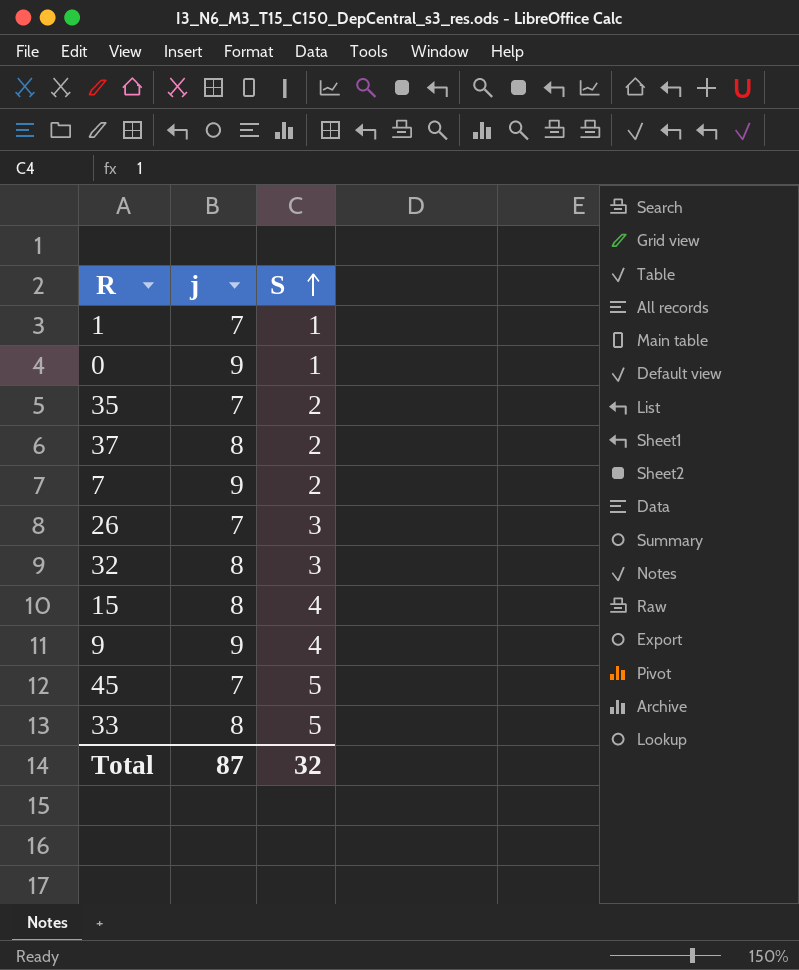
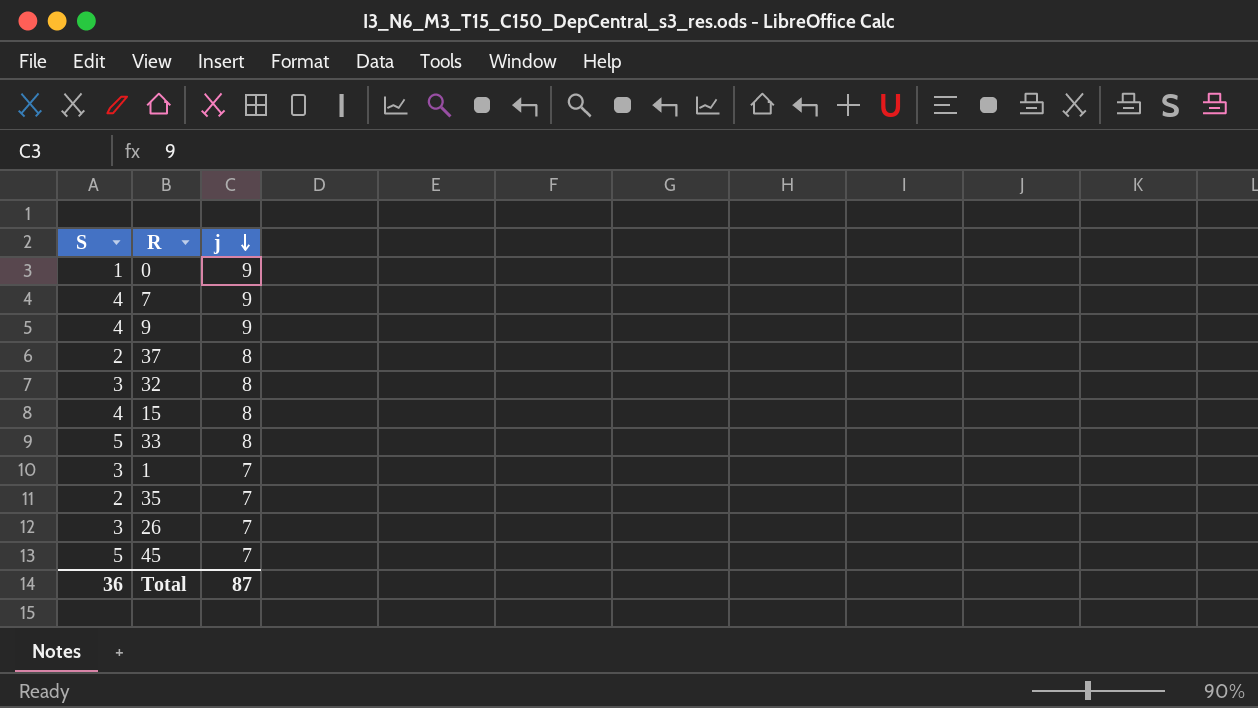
row order: S ascending -> j descending
column S | position: 3 -> 1
7 | S: 2 -> 4
1 | S: 1 -> 3
Total | S: 32 -> 36

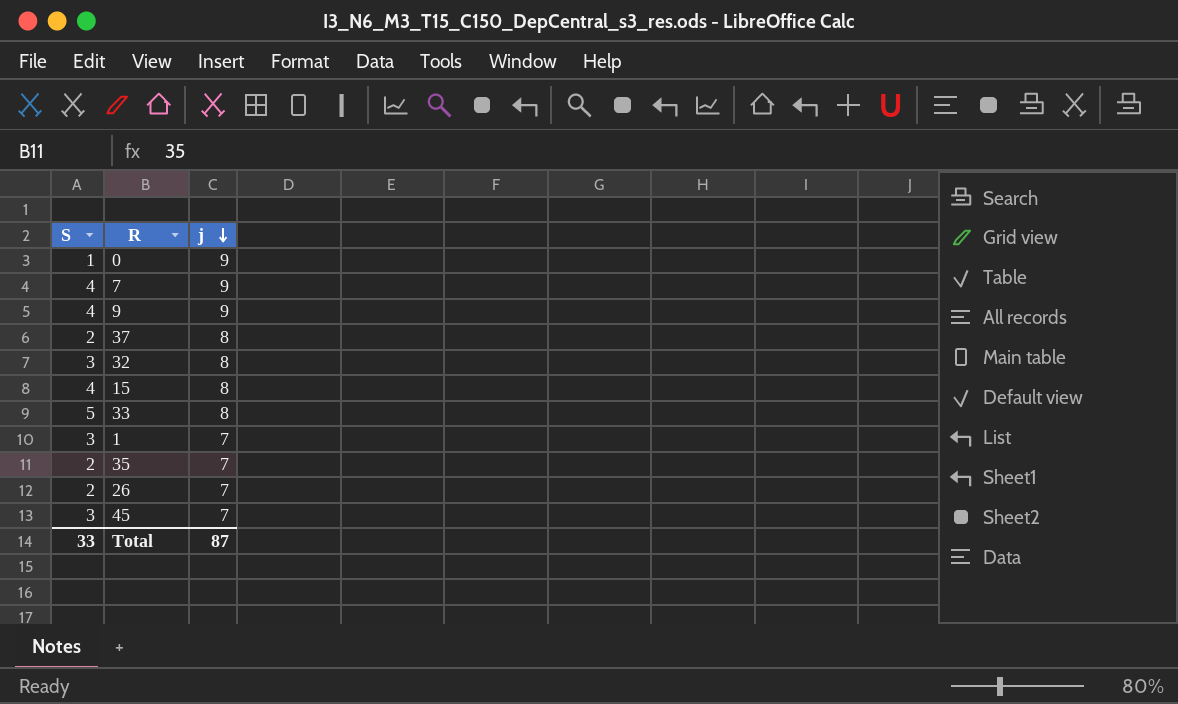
26 | S: 3 -> 2
45 | S: 5 -> 3
Total | S: 36 -> 33

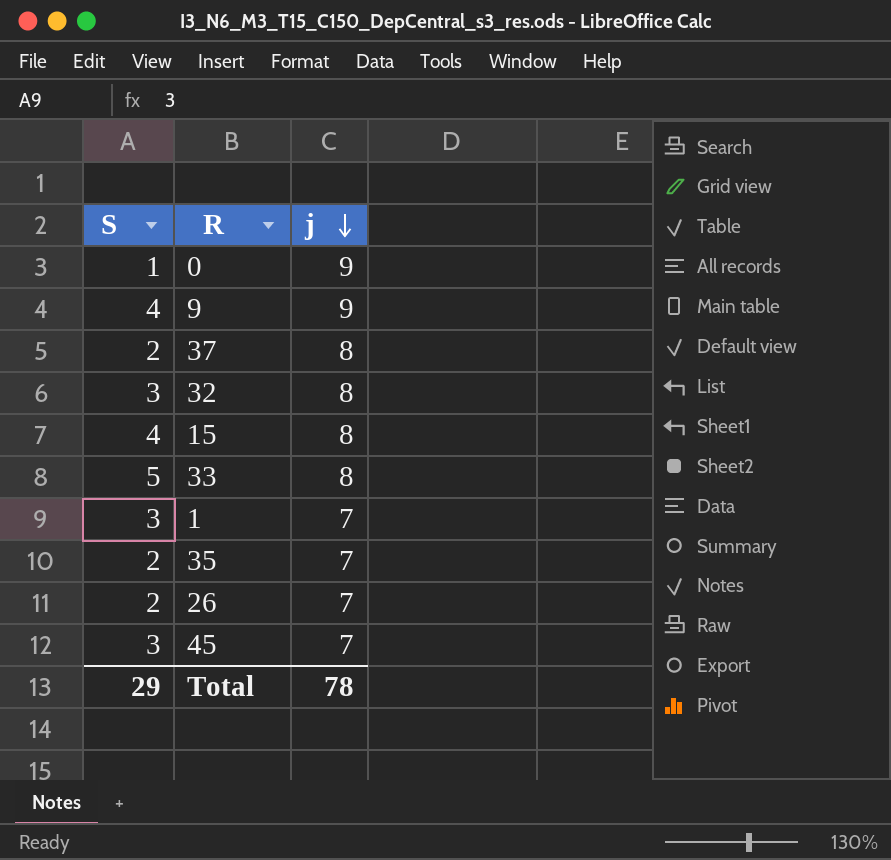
row 7: 4 | 9 -> none
Total | S: 33 -> 29
Total | j: 87 -> 78

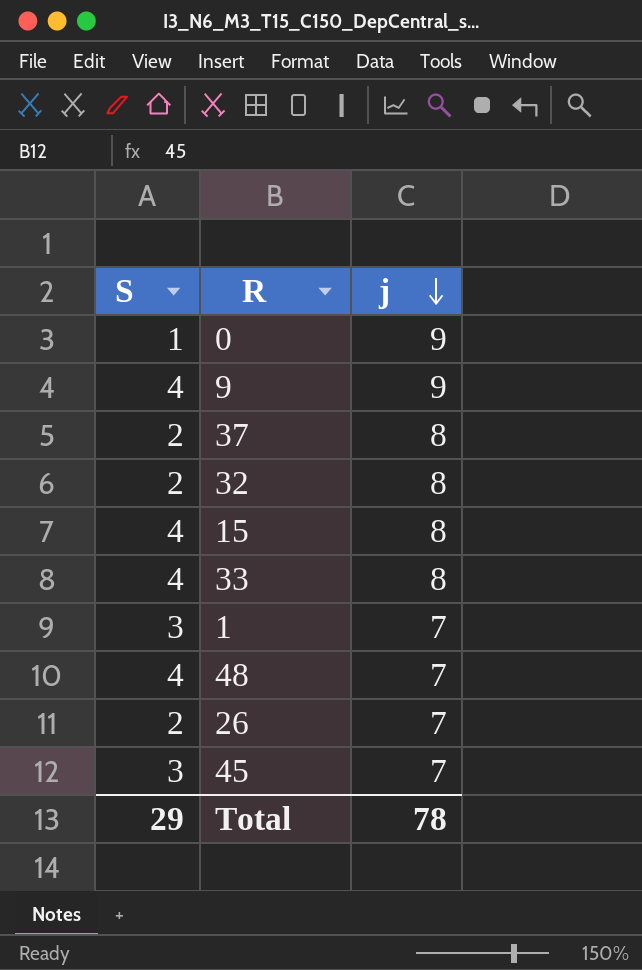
row 35: 2 | 7 -> none
32 | S: 3 -> 2
33 | S: 5 -> 4
row 48: none -> 4 | 7

